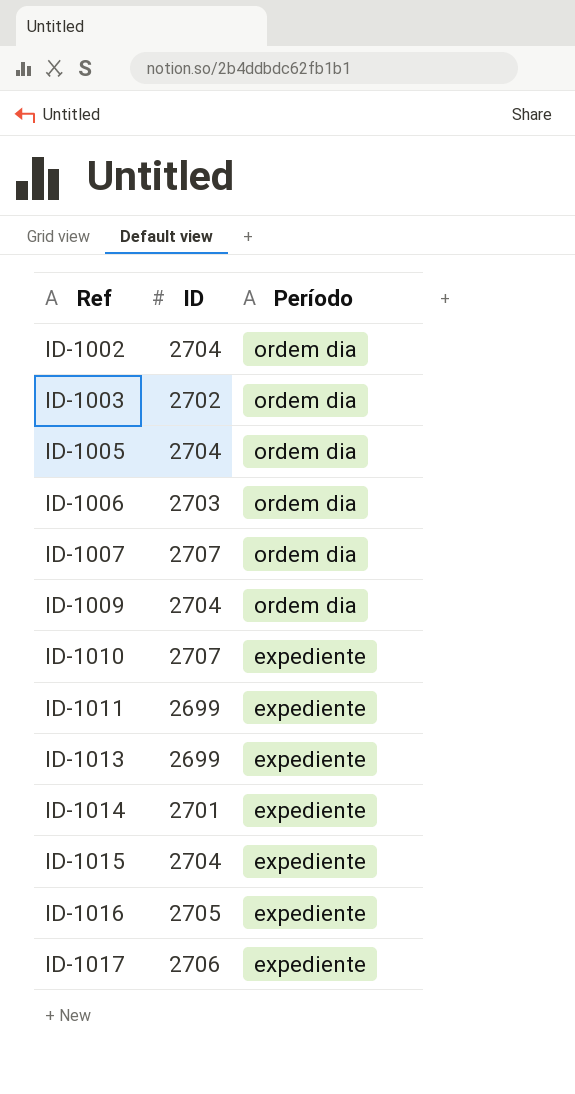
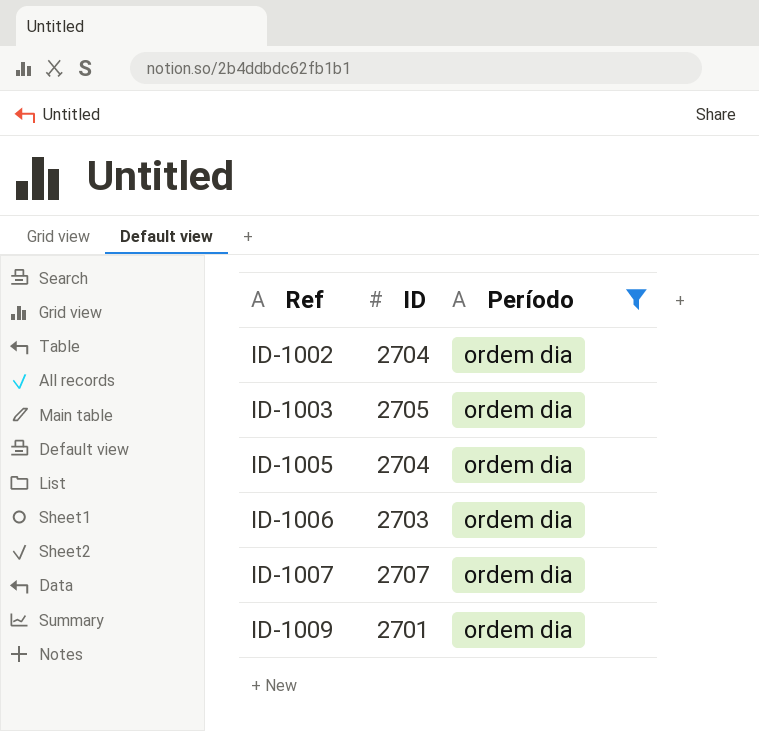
filter: none -> Período = ordem dia
ID-1003 | ID: 2702 -> 2705
ID-1009 | ID: 2704 -> 2701

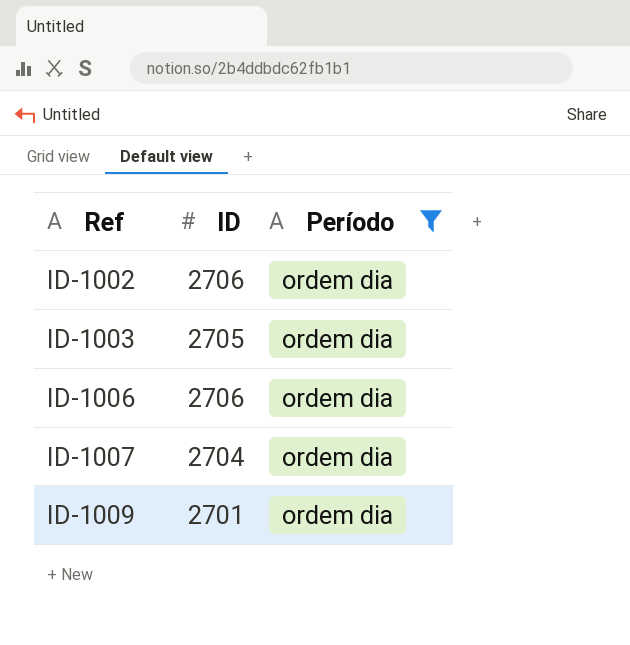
row ID-1005: 2704 | ordem dia -> none
ID-1002 | ID: 2704 -> 2706
ID-1006 | ID: 2703 -> 2706
ID-1007 | ID: 2707 -> 2704

